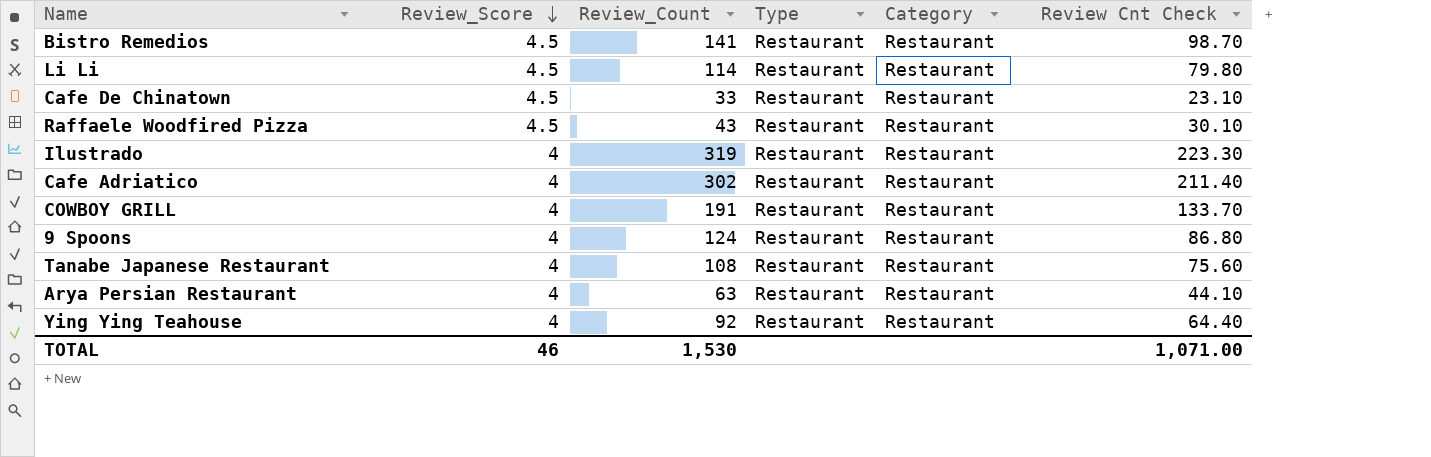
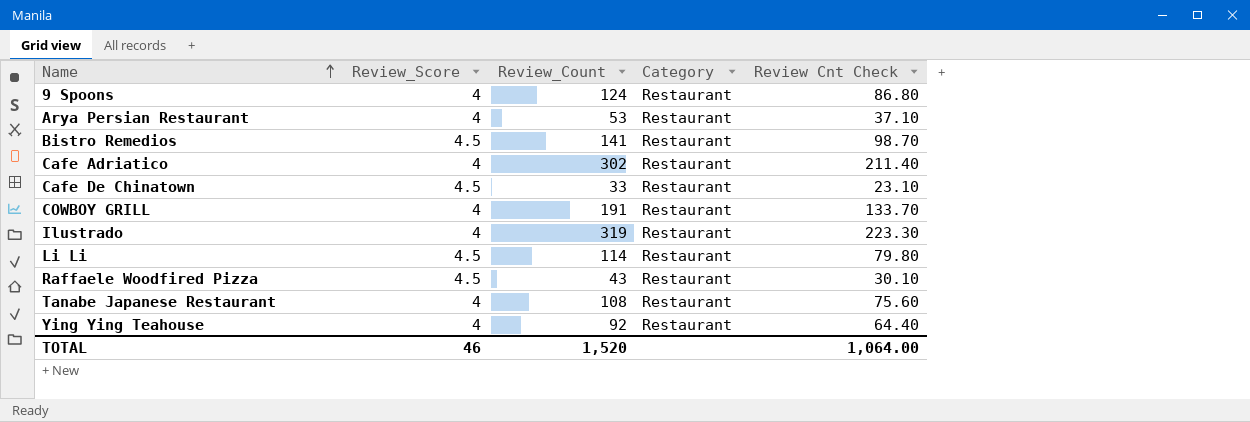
row order: Review_Score descending -> Name ascending
column Type | position: 4 -> none
Arya Persian Restaurant | Review_Count: 63 -> 53
Arya Persian Restaurant | Review Cnt Check: 44.10 -> 37.10
TOTAL | Review_Count: 1,530 -> 1,520
TOTAL | Review Cnt Check: 1,071.00 -> 1,064.00

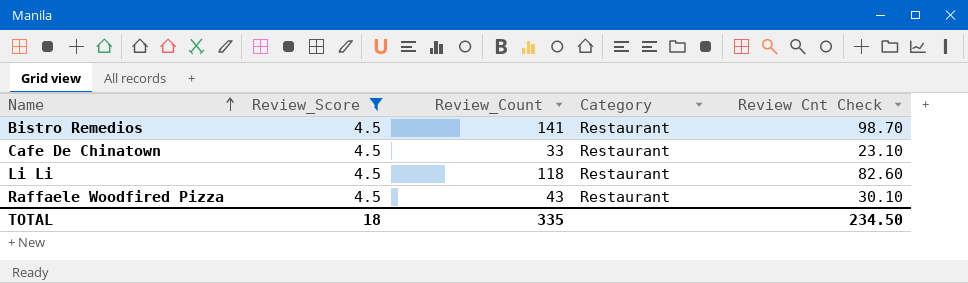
filter: none -> Review_Score = 4.5
Li Li | Review_Count: 114 -> 118
Li Li | Review Cnt Check: 79.80 -> 82.60
TOTAL | Review_Score: 46 -> 18
TOTAL | Review_Count: 1,520 -> 335
TOTAL | Review Cnt Check: 1,064.00 -> 234.50

